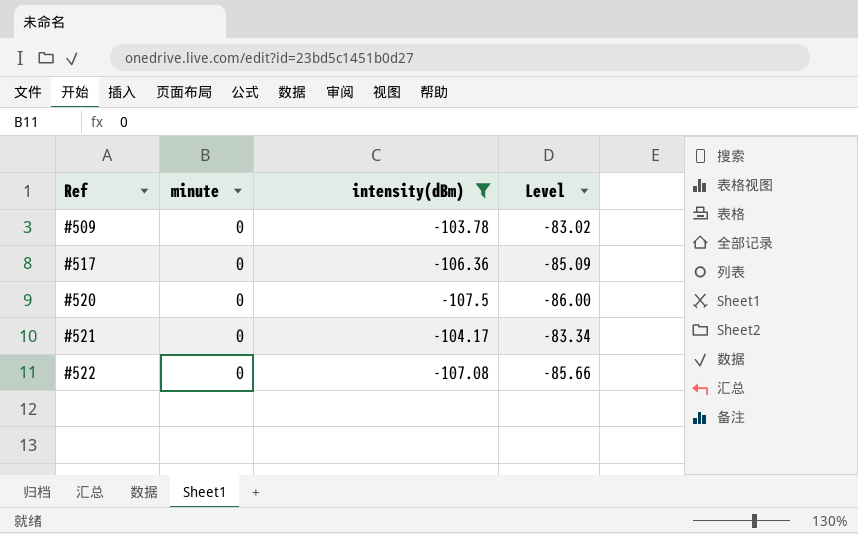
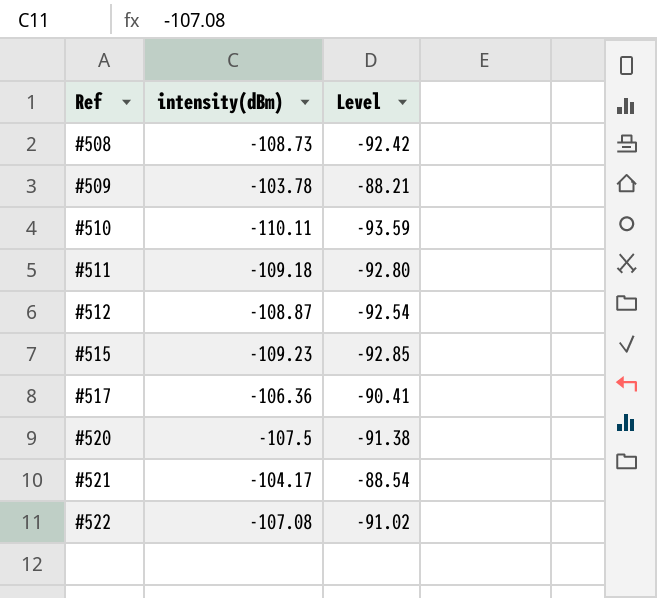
filter: intensity(dBm) >= -107.5 -> none
column minute | position: 2 -> none
column Level | formula: [intensity(dBm)] * 0.8 -> [intensity(dBm)] * 0.85

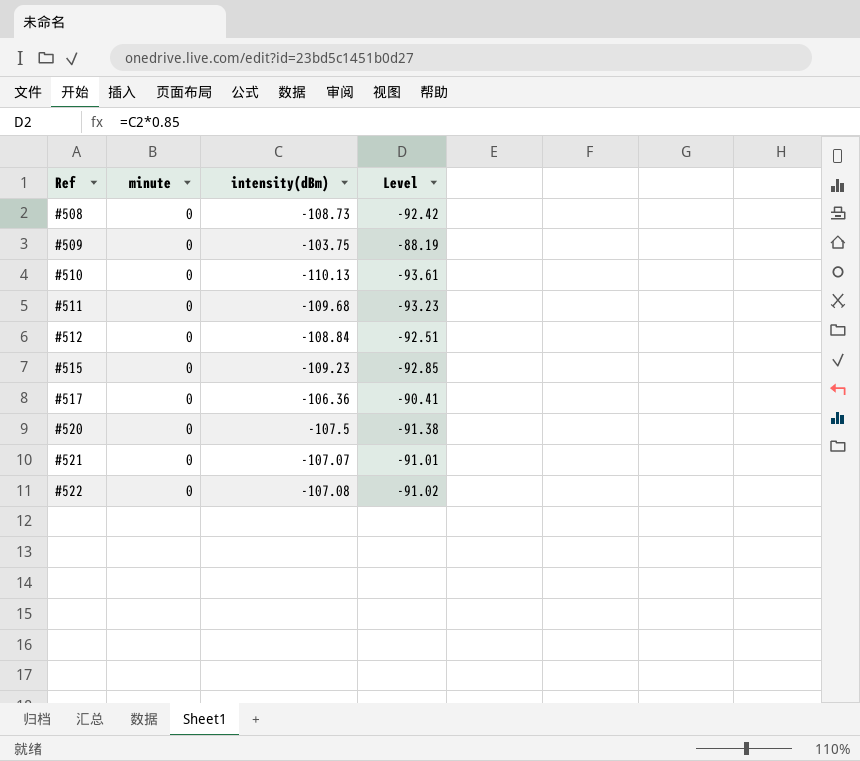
column minute | position: none -> 2
#509 | intensity(dBm): -103.78 -> -103.75
#509 | Level: -88.21 -> -88.19
#510 | intensity(dBm): -110.11 -> -110.13
#510 | Level: -93.59 -> -93.61
#511 | intensity(dBm): -109.18 -> -109.68
#511 | Level: -92.80 -> -93.23
#512 | intensity(dBm): -108.87 -> -108.84
#512 | Level: -92.54 -> -92.51
#521 | intensity(dBm): -104.17 -> -107.07
#521 | Level: -88.54 -> -91.01

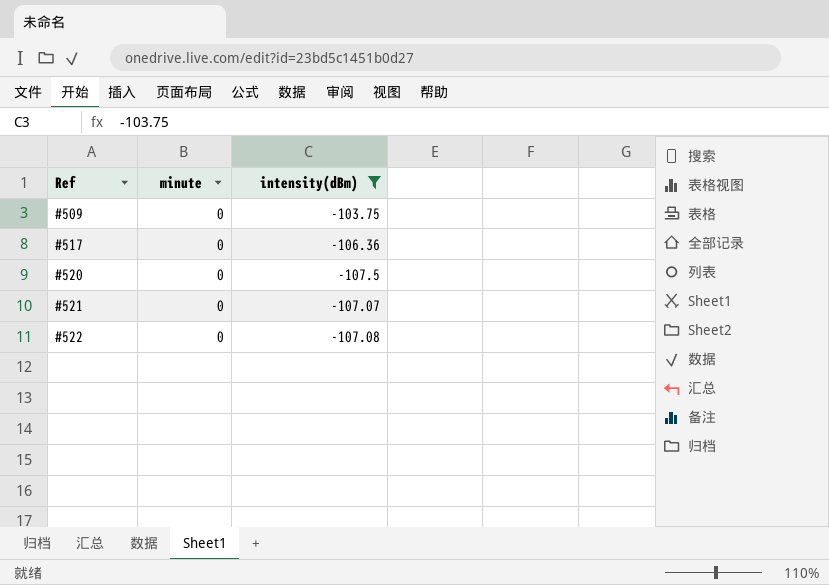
filter: none -> intensity(dBm) >= -107.5
column Level | formula: [intensity(dBm)] * 0.85 -> none

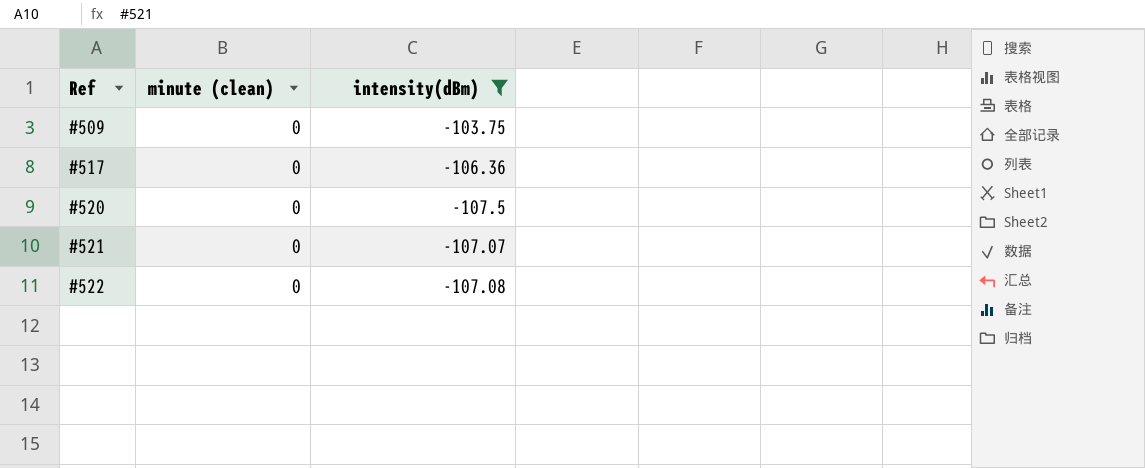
column name: minute -> minute (clean)

